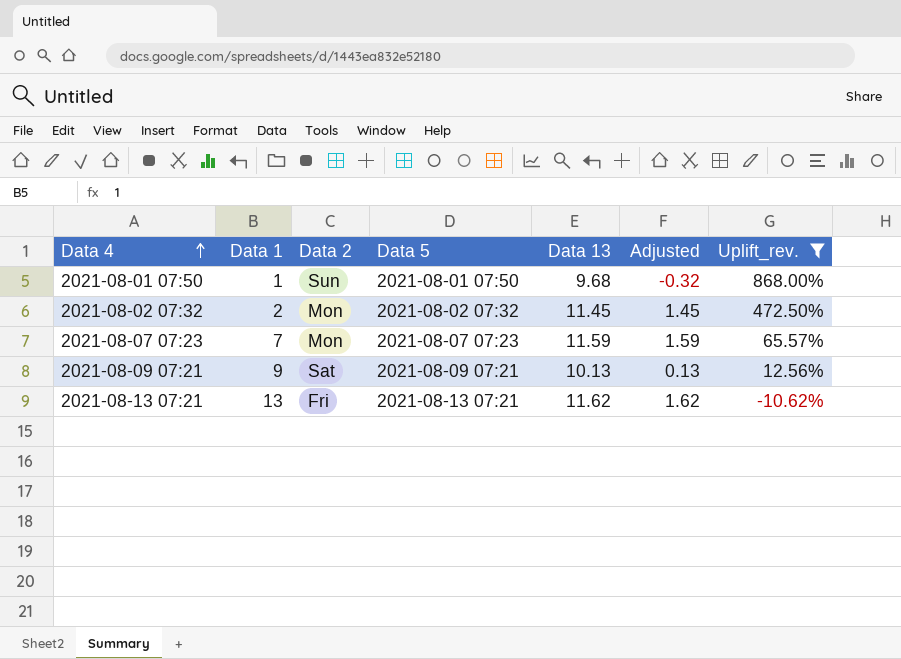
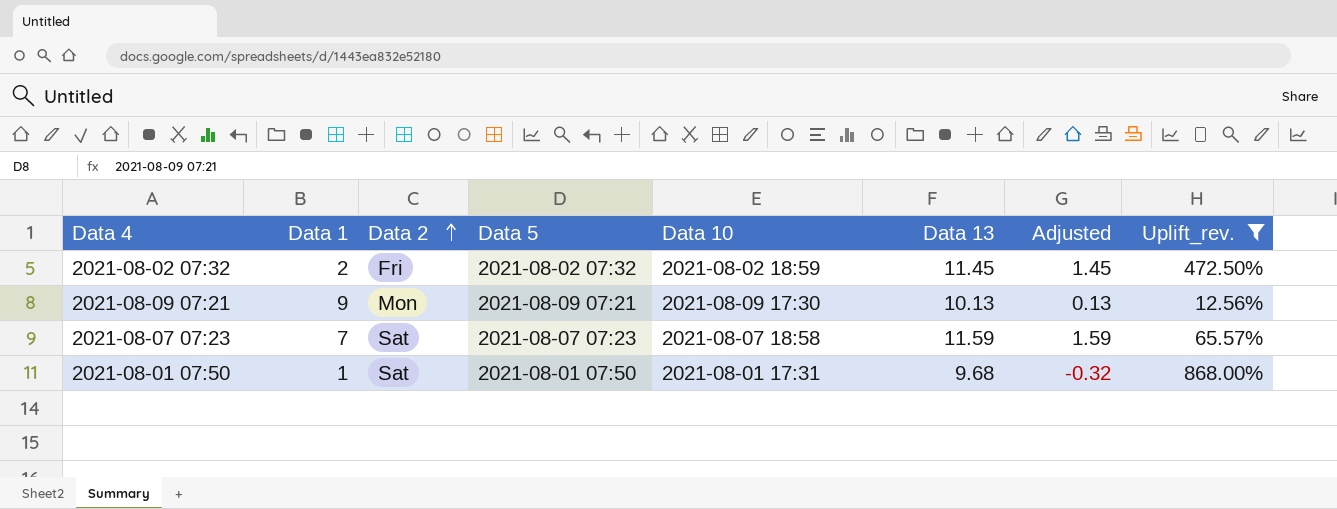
row order: Data 4 ascending -> Data 2 ascending
column Data 10 | position: none -> 5
row 2021-08-13 07:21: 13 | Fri | 2021-08-13 07:21 | 11.62 | 1.62 | -10.62% -> none
2021-08-02 07:32 | Data 2: Mon -> Fri
2021-08-09 07:21 | Data 2: Sat -> Mon
2021-08-07 07:23 | Data 2: Mon -> Sat
2021-08-01 07:50 | Data 2: Sun -> Sat

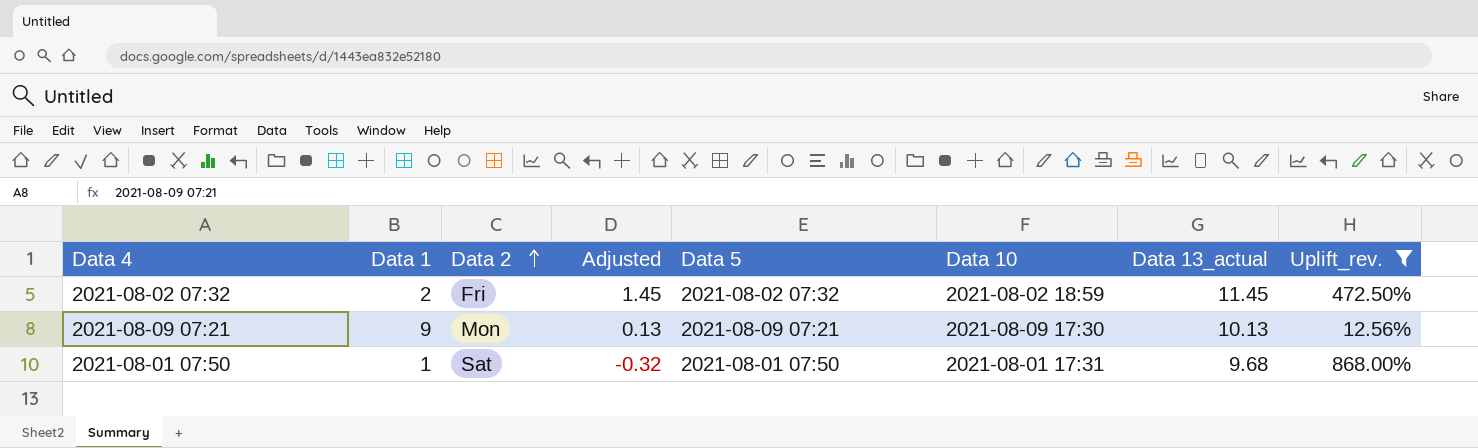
column Adjusted | position: 7 -> 4
column name: Data 13 -> Data 13_actual
row 2021-08-07 07:23: 7 | Sat | 2021-08-07 07:23 | 2021-08-07 18:58 | 11.59 | 1.59 | 65.57% -> none

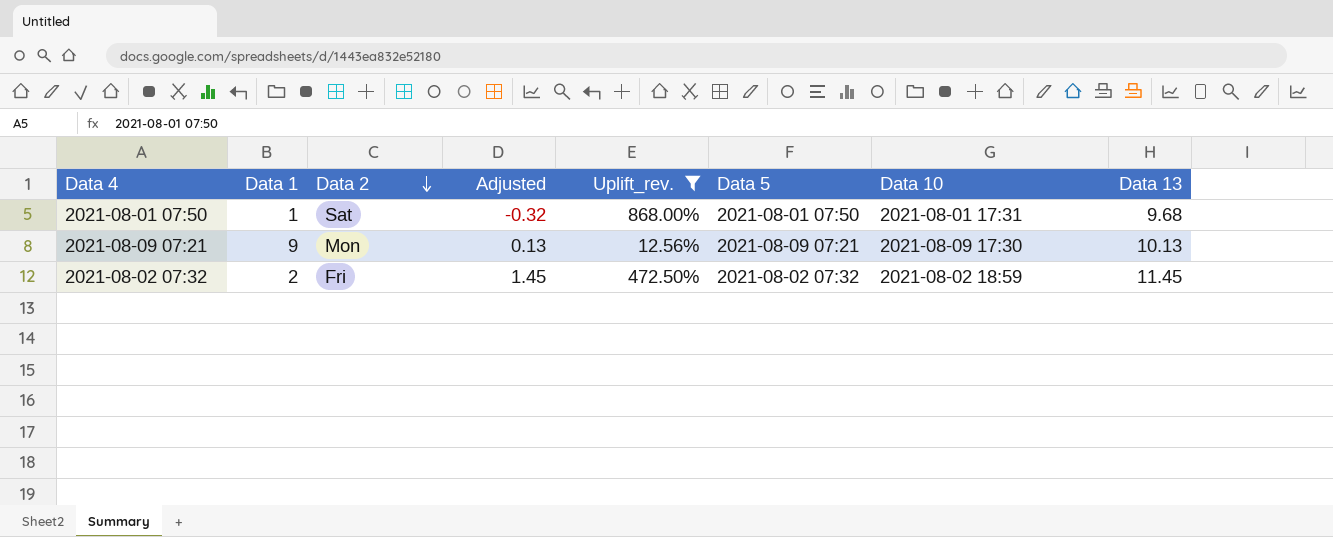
row order: Data 2 ascending -> Data 2 descending
column Uplift_rev. | position: 8 -> 5
column name: Data 13_actual -> Data 13

